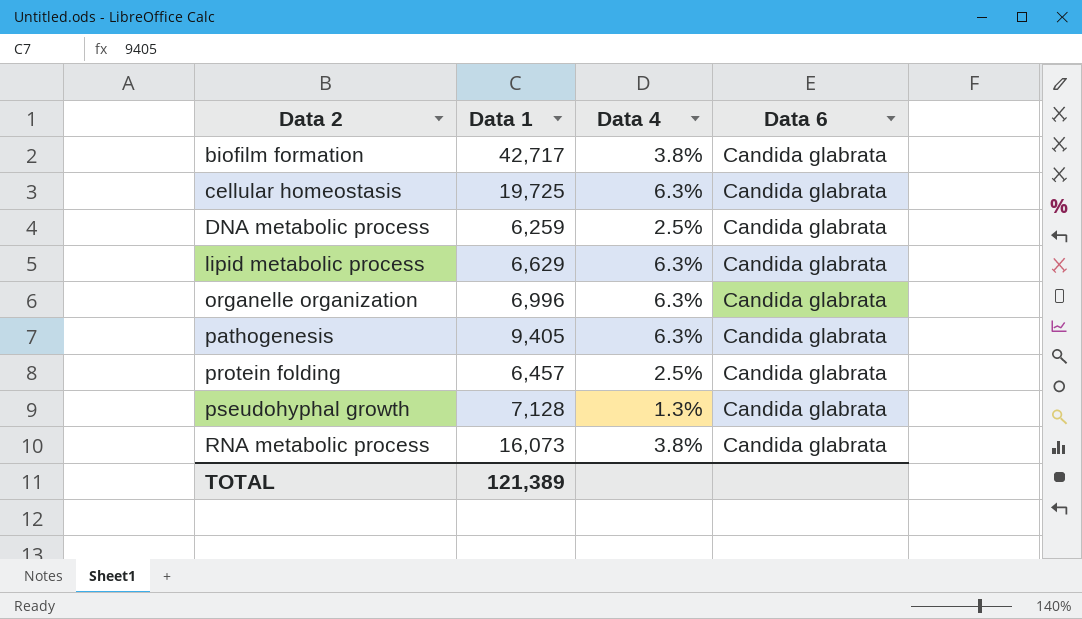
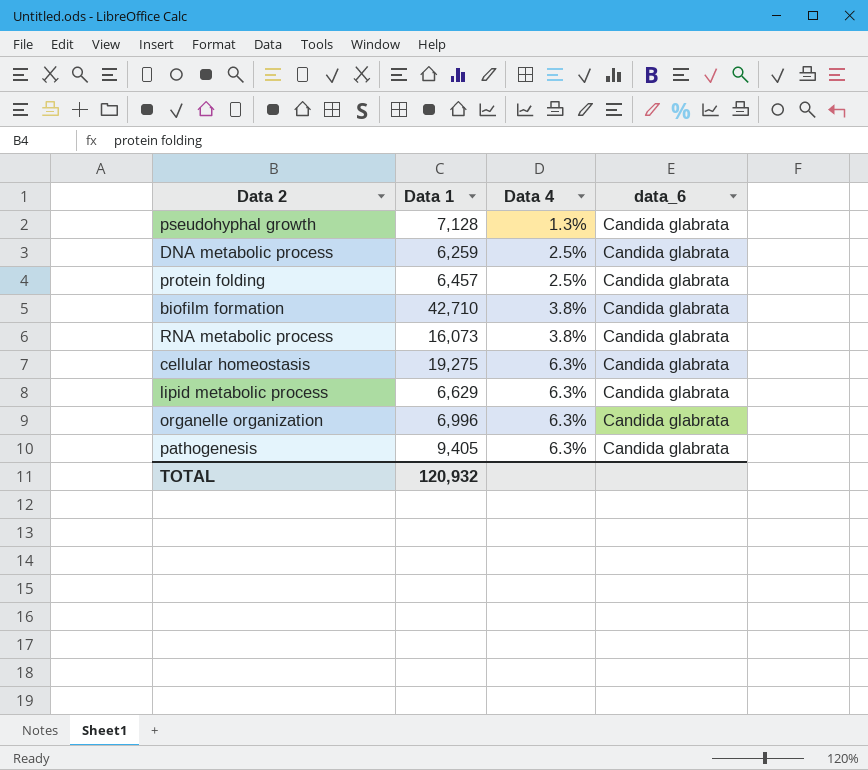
row order: Data 2 ascending -> Data 4 ascending
column name: Data 6 -> data_6
biofilm formation | Data 1: 42,717 -> 42,710
cellular homeostasis | Data 1: 19,725 -> 19,275
TOTAL | Data 1: 121,389 -> 120,932

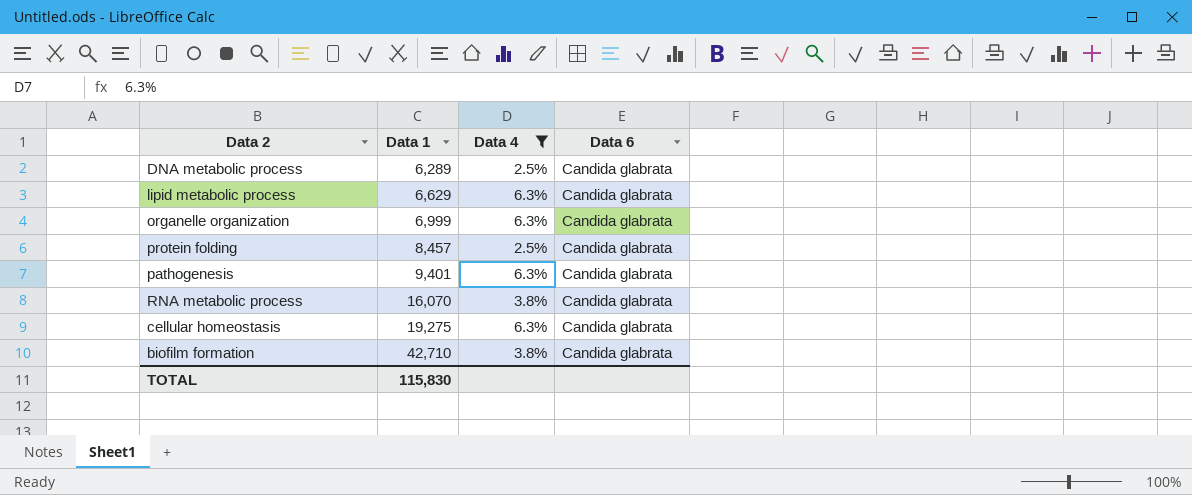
filter: none -> Data 4 != 1.3%
row order: Data 4 ascending -> Data 1 ascending
column name: data_6 -> Data 6
DNA metabolic process | Data 1: 6,259 -> 6,289
organelle organization | Data 1: 6,996 -> 6,999
protein folding | Data 1: 6,457 -> 8,457
pathogenesis | Data 1: 9,405 -> 9,401
RNA metabolic process | Data 1: 16,073 -> 16,070
TOTAL | Data 1: 120,932 -> 115,830

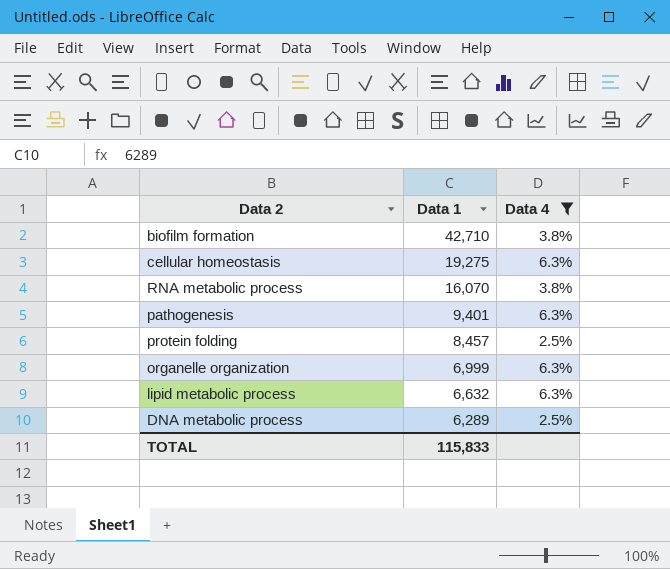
row order: Data 1 ascending -> Data 1 descending
column Data 6 | position: 4 -> none
lipid metabolic process | Data 1: 6,629 -> 6,632
TOTAL | Data 1: 115,830 -> 115,833

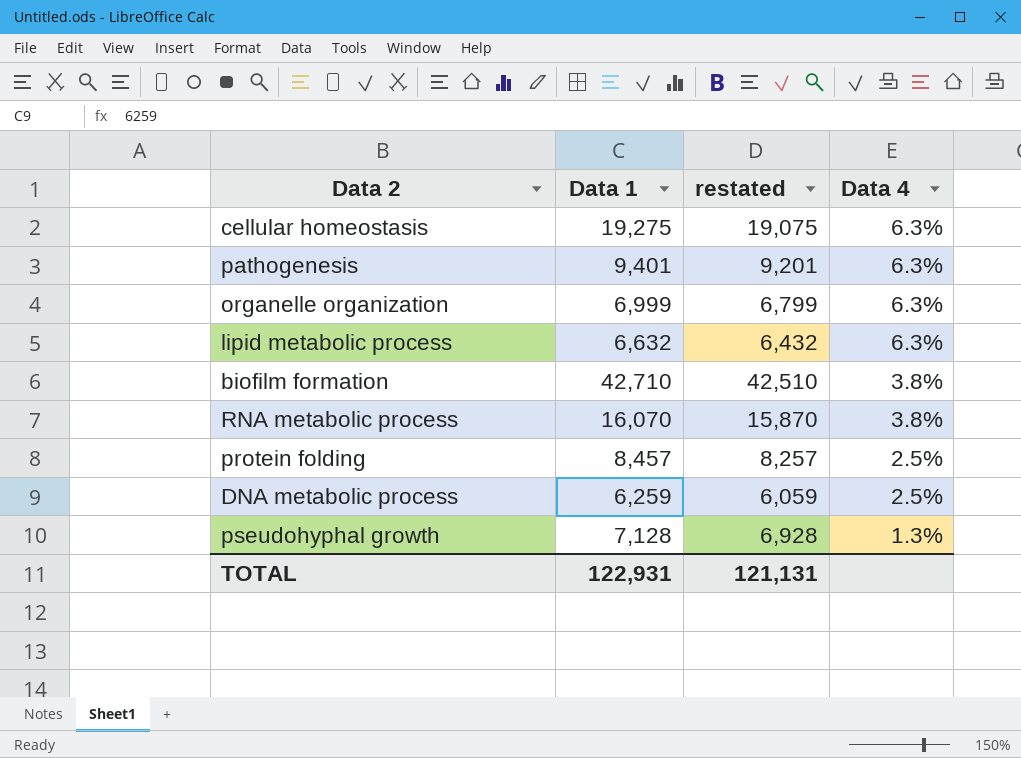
filter: Data 4 != 1.3% -> none
row order: Data 1 descending -> Data 4 descending
column restated | formula: none -> [Data 1] - 200
DNA metabolic process | Data 1: 6,289 -> 6,259
TOTAL | Data 1: 115,833 -> 122,931

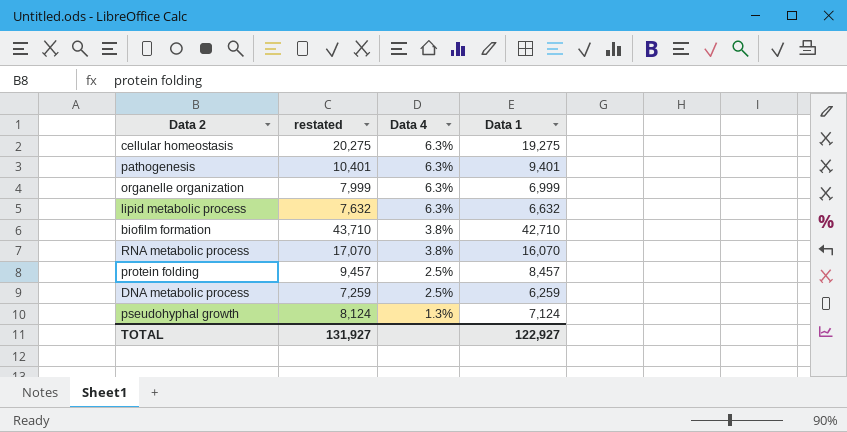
column restated | formula: [Data 1] - 200 -> [Data 1] + 1000
column Data 1 | position: 2 -> 4
pseudohyphal growth | Data 1: 7,128 -> 7,124
TOTAL | restated: 121,131 -> 131,927
TOTAL | Data 1: 122,931 -> 122,927

